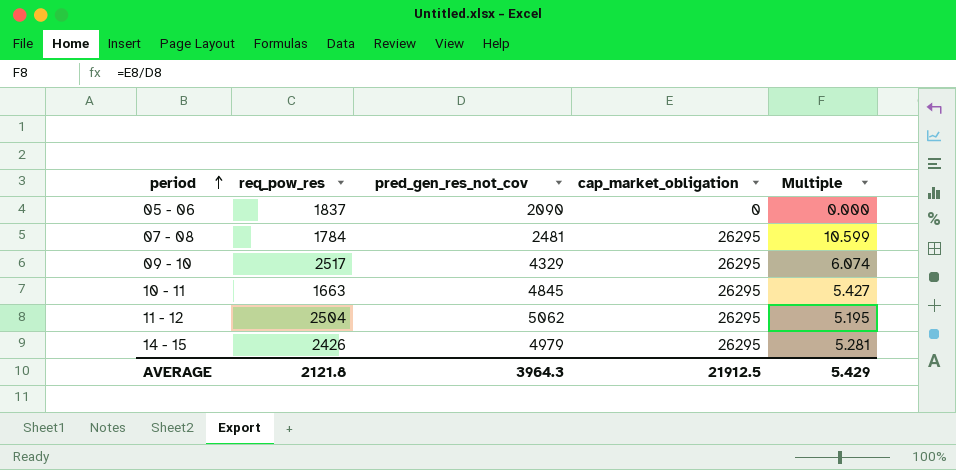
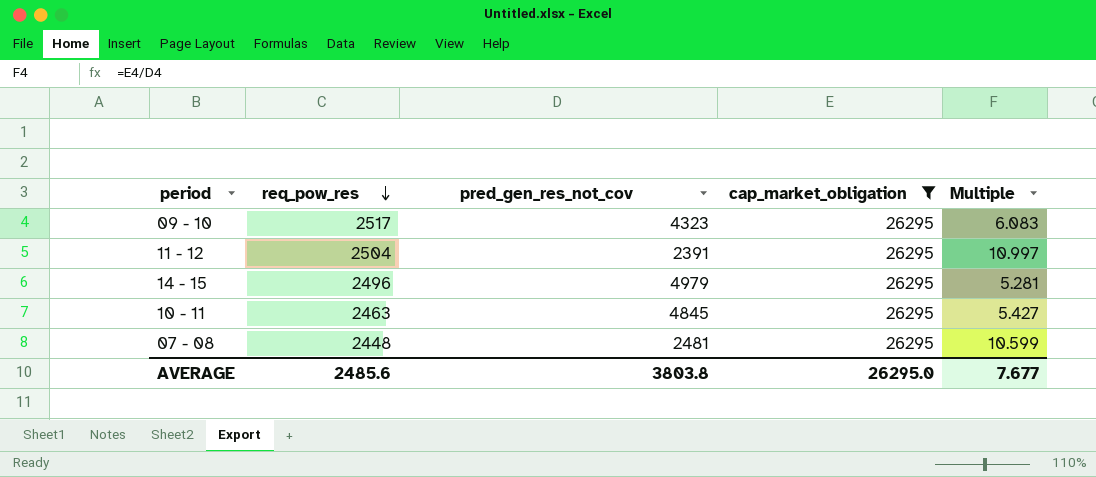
filter: none -> cap_market_obligation = 26295
row order: period ascending -> req_pow_res descending
09 - 10 | pred_gen_res_not_cov: 4329 -> 4323
09 - 10 | Multiple: 6.074 -> 6.083
11 - 12 | pred_gen_res_not_cov: 5062 -> 2391
11 - 12 | Multiple: 5.195 -> 10.997
14 - 15 | req_pow_res: 2426 -> 2496
10 - 11 | req_pow_res: 1663 -> 2463
07 - 08 | req_pow_res: 1784 -> 2448
AVERAGE | req_pow_res: 2121.8 -> 2485.6
AVERAGE | pred_gen_res_not_cov: 3964.3 -> 3803.8
AVERAGE | cap_market_obligation: 21912.5 -> 26295.0
AVERAGE | Multiple: 5.429 -> 7.677

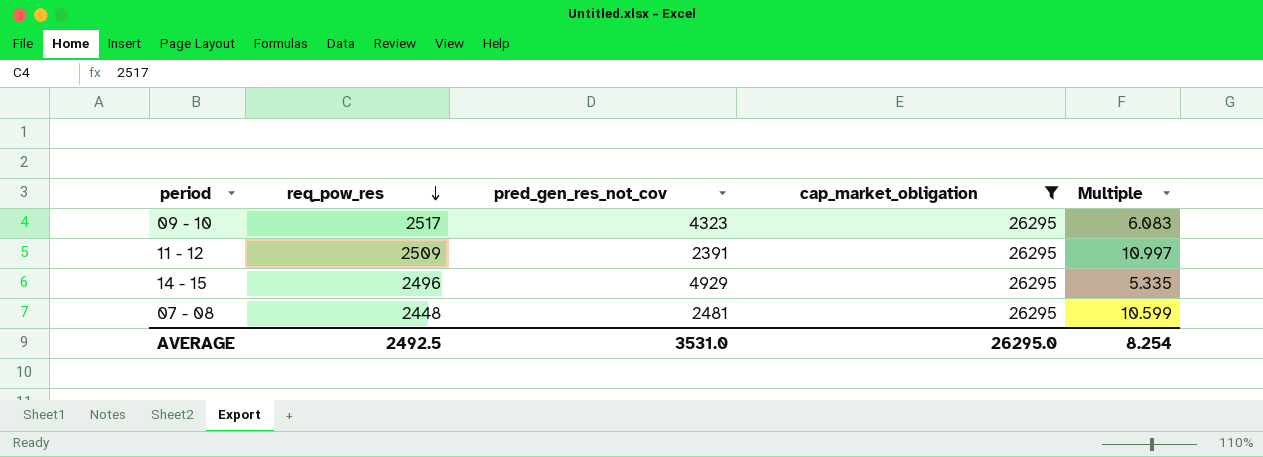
row 10 - 11: 2463 | 4845 | 26295 | 5.427 -> none
11 - 12 | req_pow_res: 2504 -> 2509
14 - 15 | pred_gen_res_not_cov: 4979 -> 4929
14 - 15 | Multiple: 5.281 -> 5.335
AVERAGE | req_pow_res: 2485.6 -> 2492.5
AVERAGE | pred_gen_res_not_cov: 3803.8 -> 3531.0
AVERAGE | Multiple: 7.677 -> 8.254

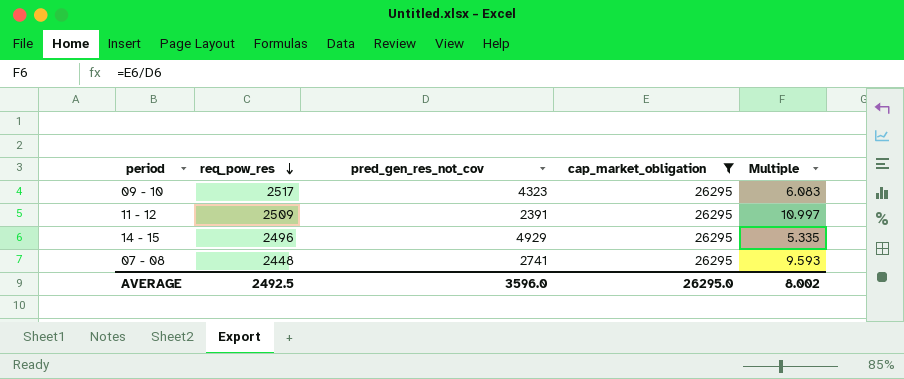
07 - 08 | pred_gen_res_not_cov: 2481 -> 2741
07 - 08 | Multiple: 10.599 -> 9.593
AVERAGE | pred_gen_res_not_cov: 3531.0 -> 3596.0
AVERAGE | Multiple: 8.254 -> 8.002

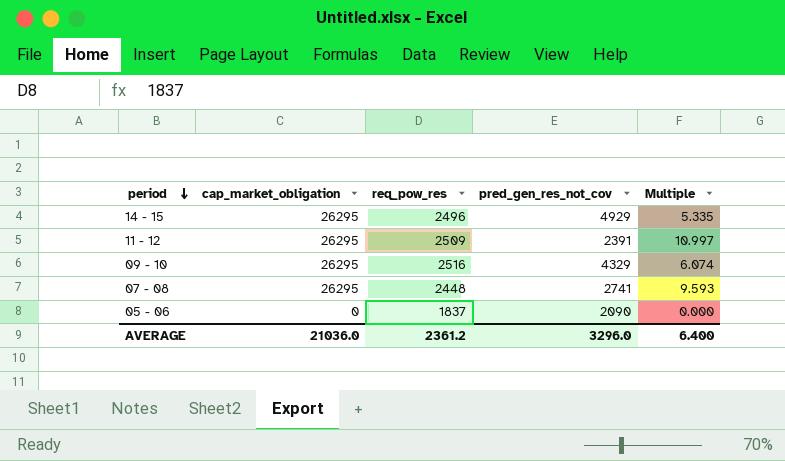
filter: cap_market_obligation = 26295 -> none
row order: req_pow_res descending -> period descending
column cap_market_obligation | position: 4 -> 2
09 - 10 | req_pow_res: 2517 -> 2516
09 - 10 | pred_gen_res_not_cov: 4323 -> 4329
09 - 10 | Multiple: 6.083 -> 6.074
AVERAGE | cap_market_obligation: 26295.0 -> 21036.0
AVERAGE | req_pow_res: 2492.5 -> 2361.2
AVERAGE | pred_gen_res_not_cov: 3596.0 -> 3296.0
AVERAGE | Multiple: 8.002 -> 6.400

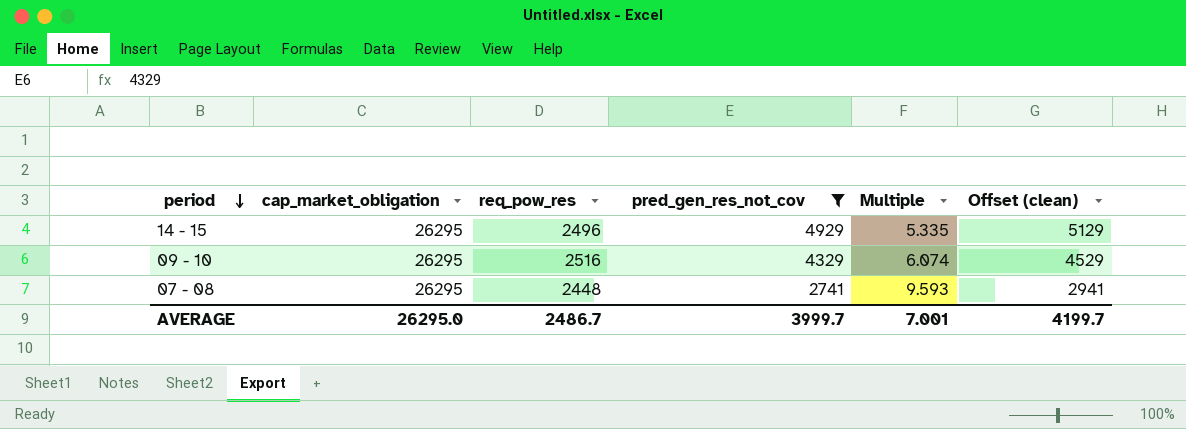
filter: none -> pred_gen_res_not_cov >= 2741
column Offset (clean) | formula: none -> [pred_gen_res_not_cov] + 200
AVERAGE | cap_market_obligation: 21036.0 -> 26295.0
AVERAGE | req_pow_res: 2361.2 -> 2486.7
AVERAGE | pred_gen_res_not_cov: 3296.0 -> 3999.7
AVERAGE | Multiple: 6.400 -> 7.001

